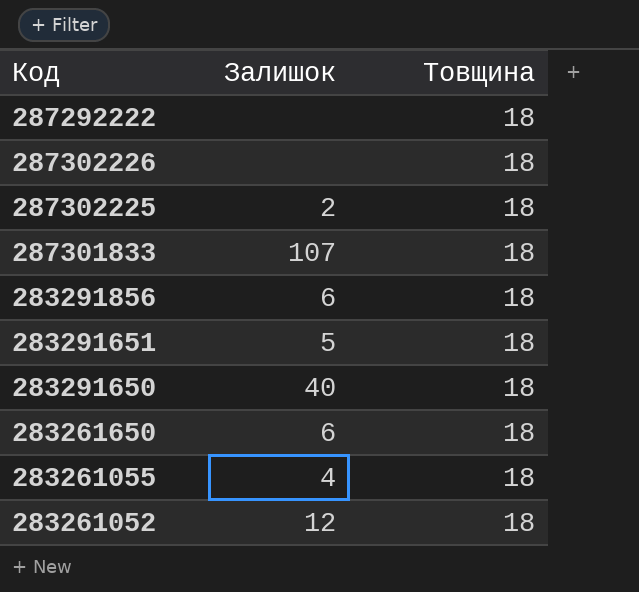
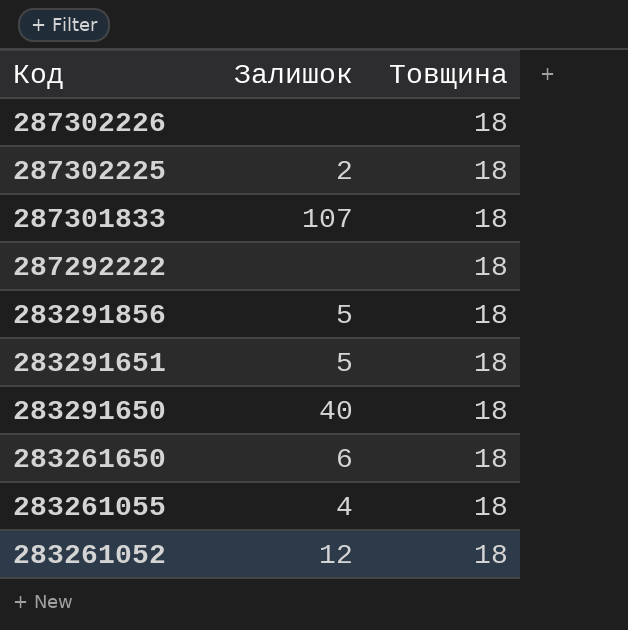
row order: none -> Код descending
283291856 | Залишок: 6 -> 5

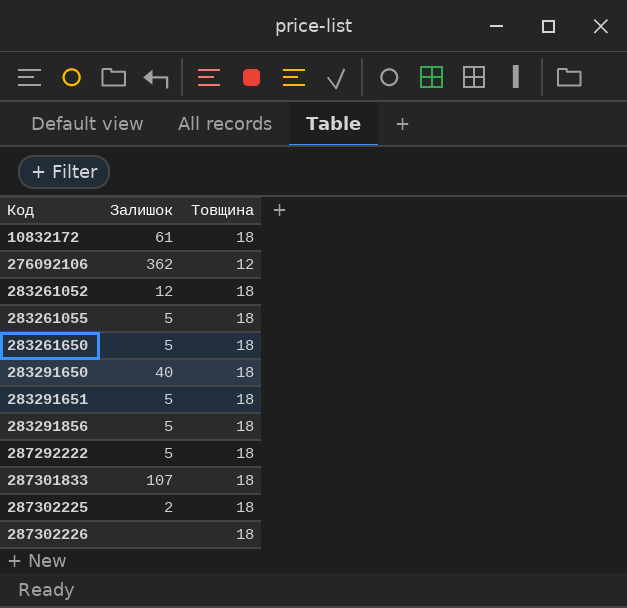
row order: Код descending -> Код ascending
row 10832172: none -> 61 | 18
row 276092106: none -> 362 | 12
283261055 | Залишок: 4 -> 5
283261650 | Залишок: 6 -> 5
287292222 | Залишок: none -> 5

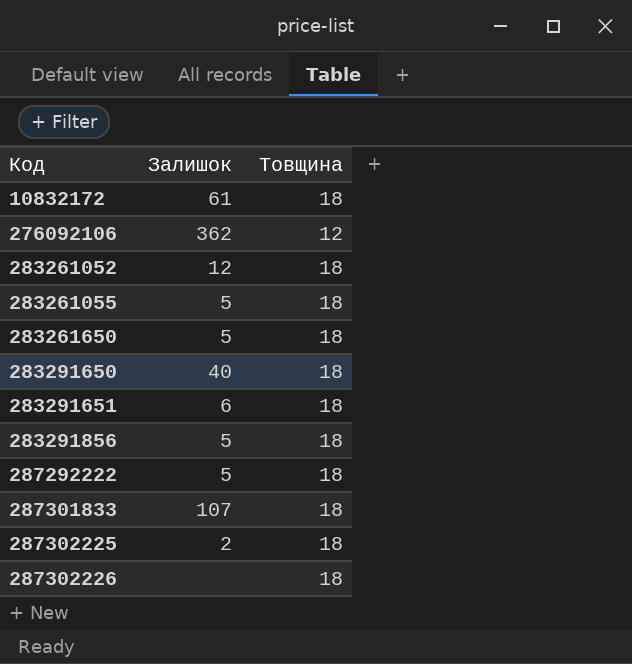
283291651 | Залишок: 5 -> 6

